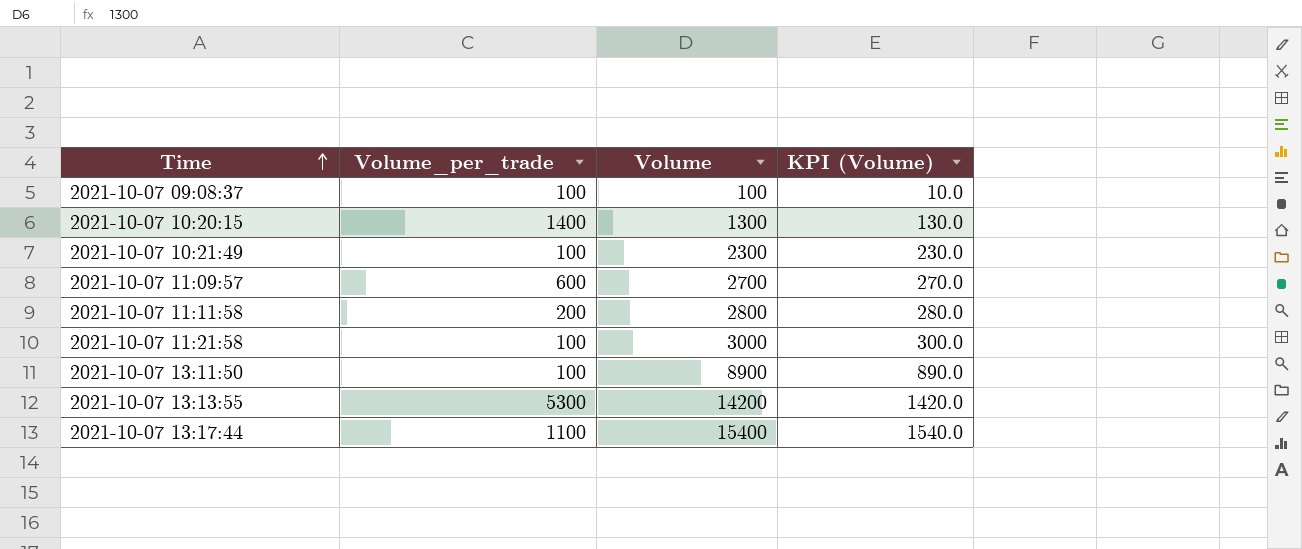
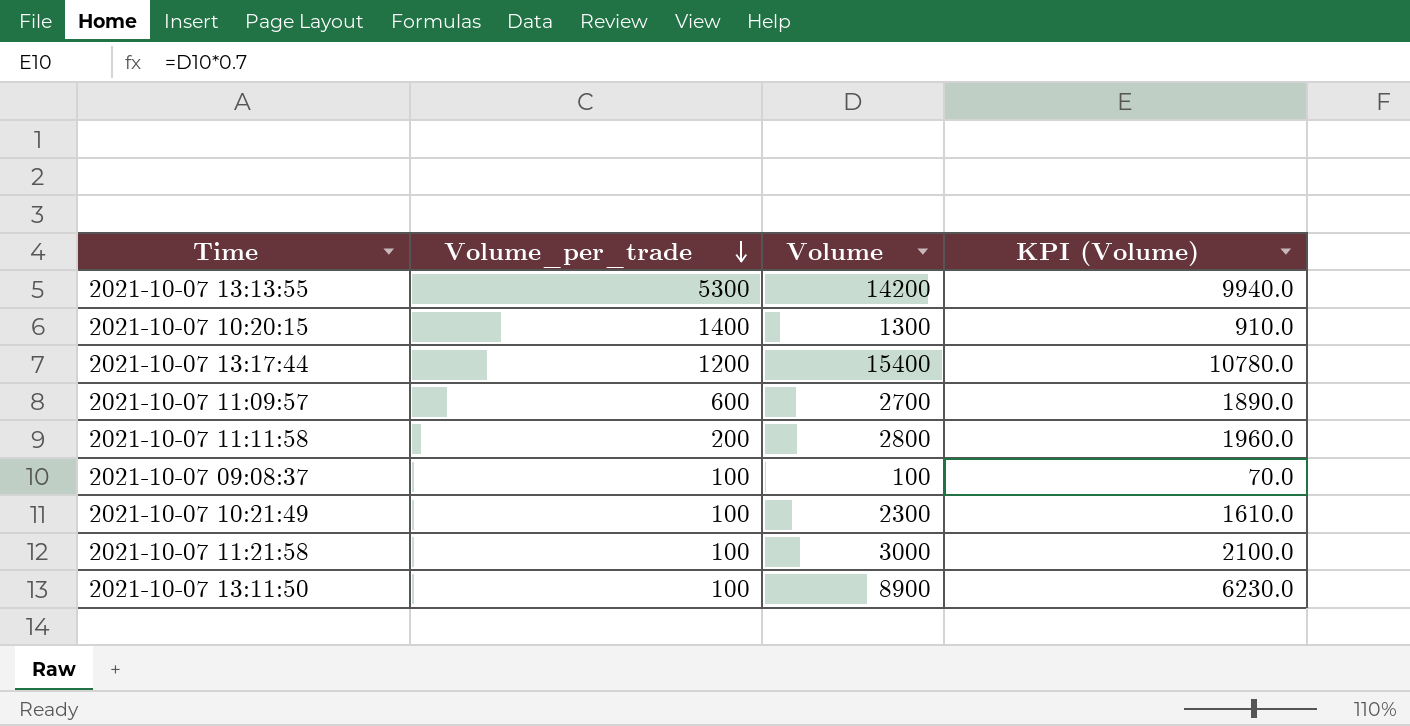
row order: Time ascending -> Volume_per_trade descending
column KPI (Volume) | formula: [Volume] * 0.1 -> [Volume] * 0.7
2021-10-07 13:17:44 | Volume_per_trade: 1100 -> 1200

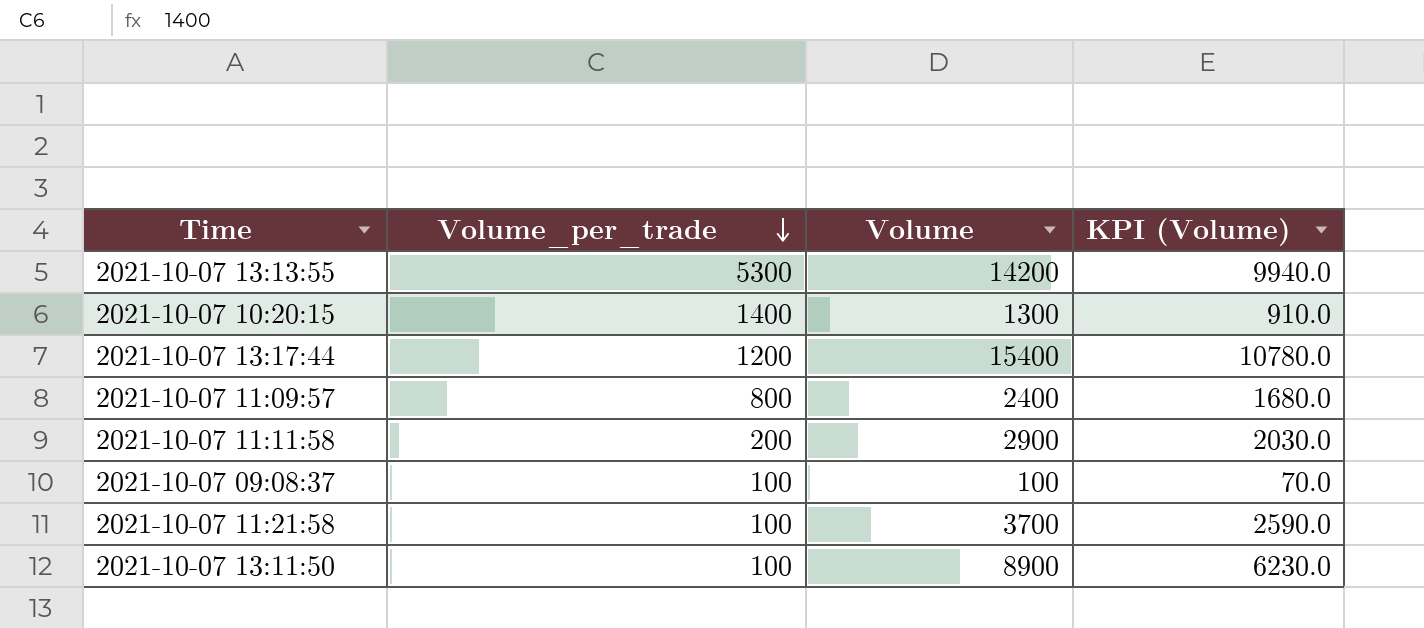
row 2021-10-07 10:21:49: 100 | 2300 | 1610.0 -> none
2021-10-07 11:09:57 | Volume_per_trade: 600 -> 800
2021-10-07 11:09:57 | Volume: 2700 -> 2400
2021-10-07 11:09:57 | KPI (Volume): 1890.0 -> 1680.0
2021-10-07 11:11:58 | Volume: 2800 -> 2900
2021-10-07 11:11:58 | KPI (Volume): 1960.0 -> 2030.0
2021-10-07 11:21:58 | Volume: 3000 -> 3700
2021-10-07 11:21:58 | KPI (Volume): 2100.0 -> 2590.0

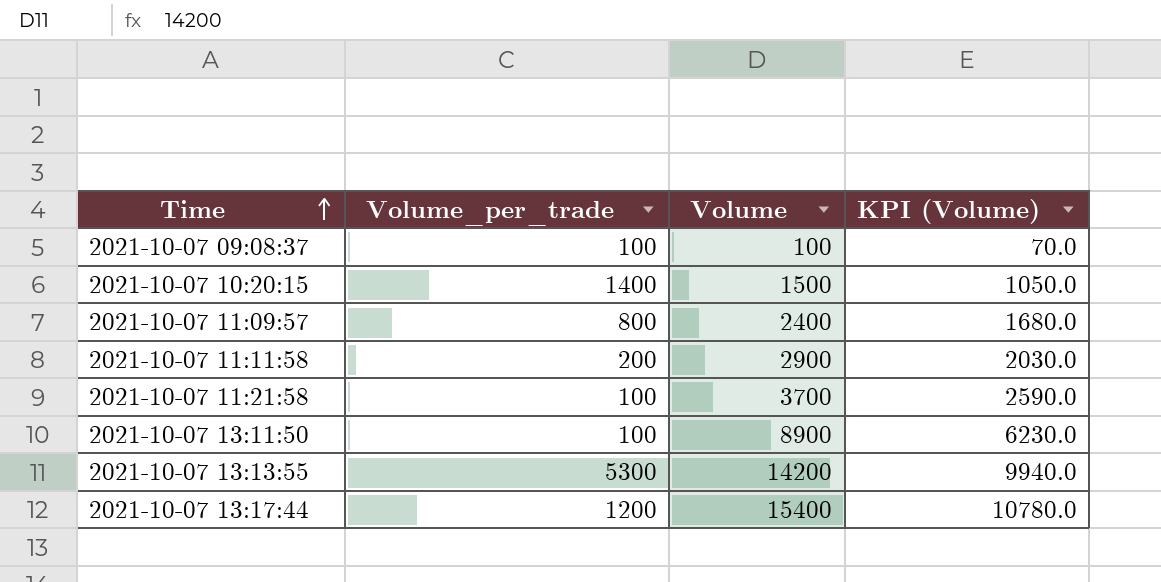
row order: Volume_per_trade descending -> Time ascending
2021-10-07 10:20:15 | Volume: 1300 -> 1500
2021-10-07 10:20:15 | KPI (Volume): 910.0 -> 1050.0

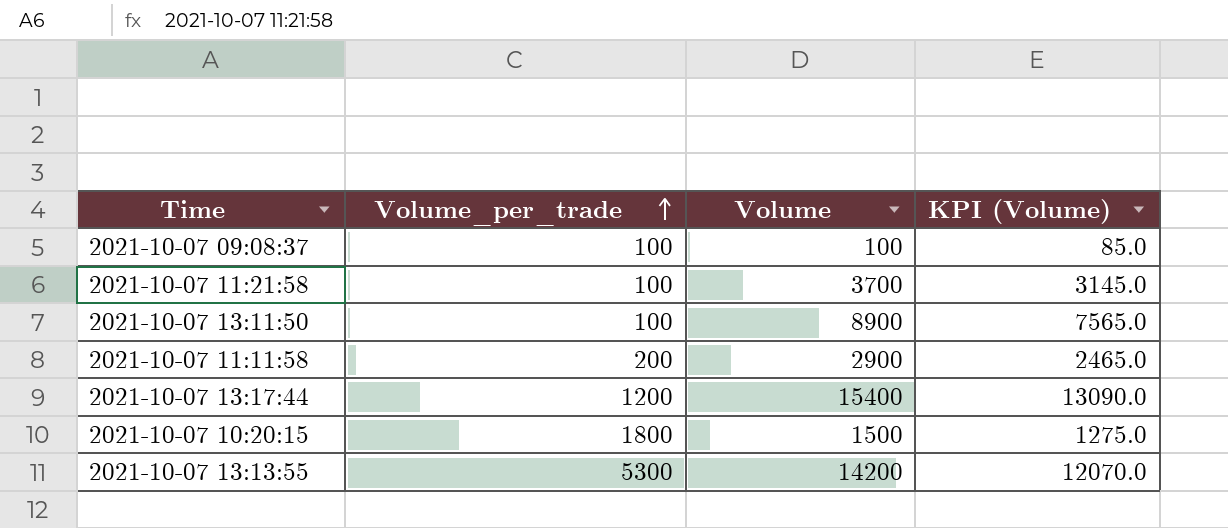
row order: Time ascending -> Volume_per_trade ascending
column KPI (Volume) | formula: [Volume] * 0.7 -> [Volume] * 0.85
row 2021-10-07 11:09:57: 800 | 2400 | 1680.0 -> none
2021-10-07 10:20:15 | Volume_per_trade: 1400 -> 1800

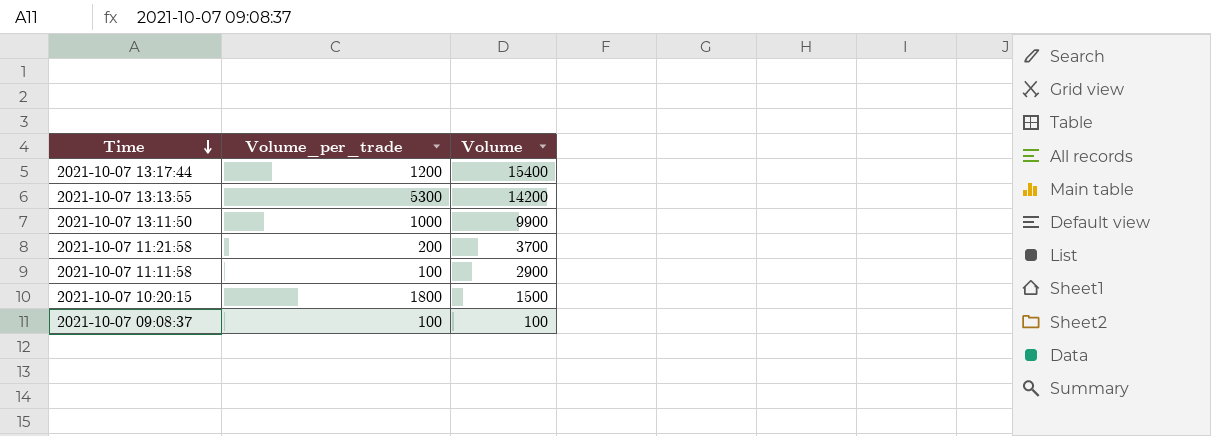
row order: Volume_per_trade ascending -> Time descending
column KPI (Volume) | formula: [Volume] * 0.85 -> none
2021-10-07 13:11:50 | Volume_per_trade: 100 -> 1000
2021-10-07 13:11:50 | Volume: 8900 -> 9900
2021-10-07 11:21:58 | Volume_per_trade: 100 -> 200
2021-10-07 11:11:58 | Volume_per_trade: 200 -> 100

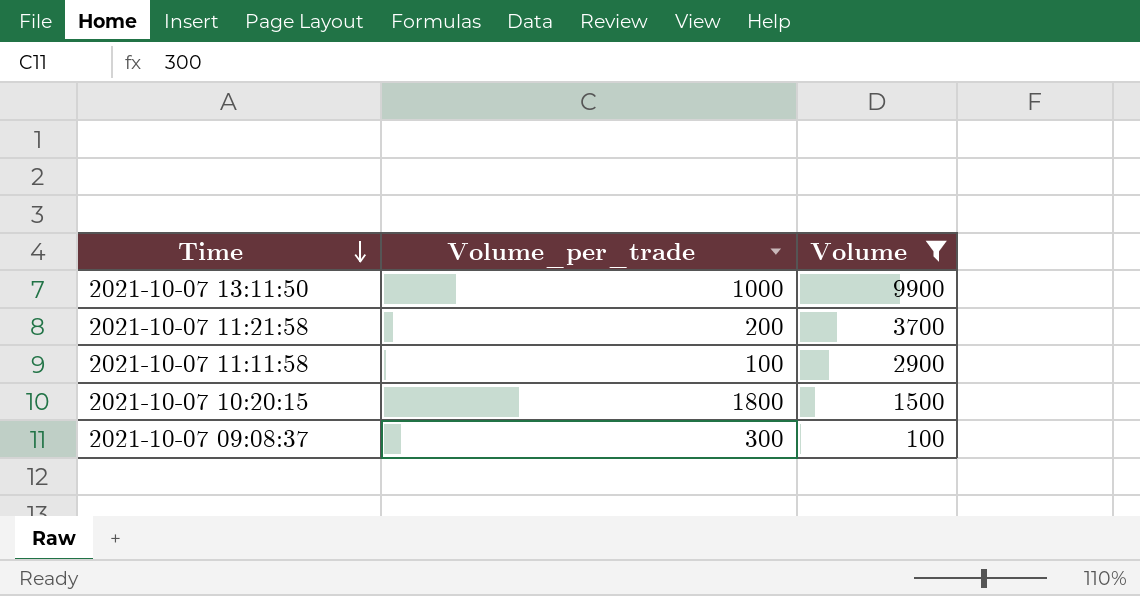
filter: none -> Volume <= 9900
2021-10-07 09:08:37 | Volume_per_trade: 100 -> 300

